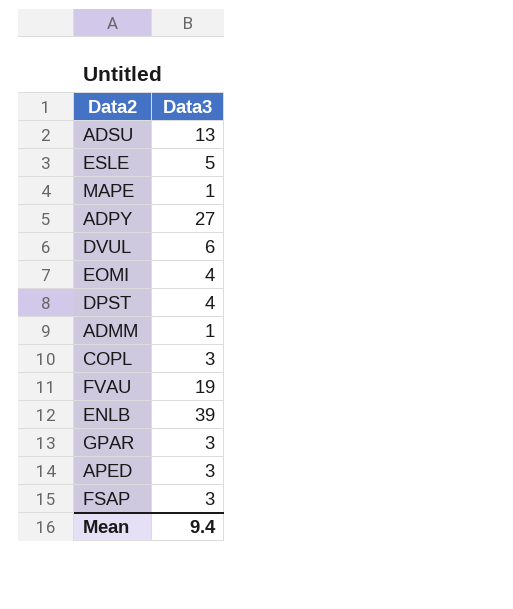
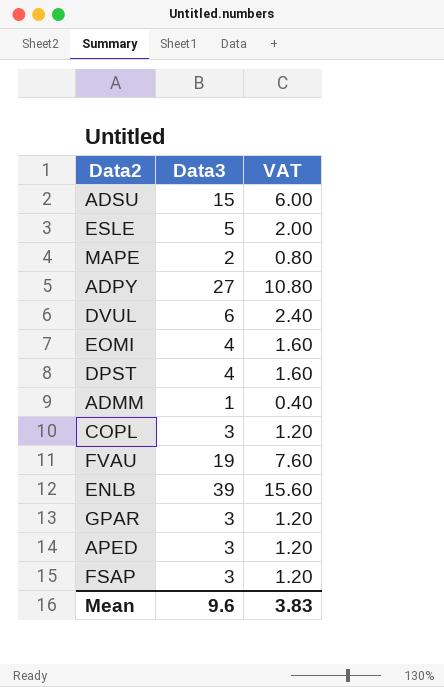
column VAT | formula: none -> [Data3] * 0.4
ADSU | Data3: 13 -> 15
MAPE | Data3: 1 -> 2
Mean | Data3: 9.4 -> 9.6

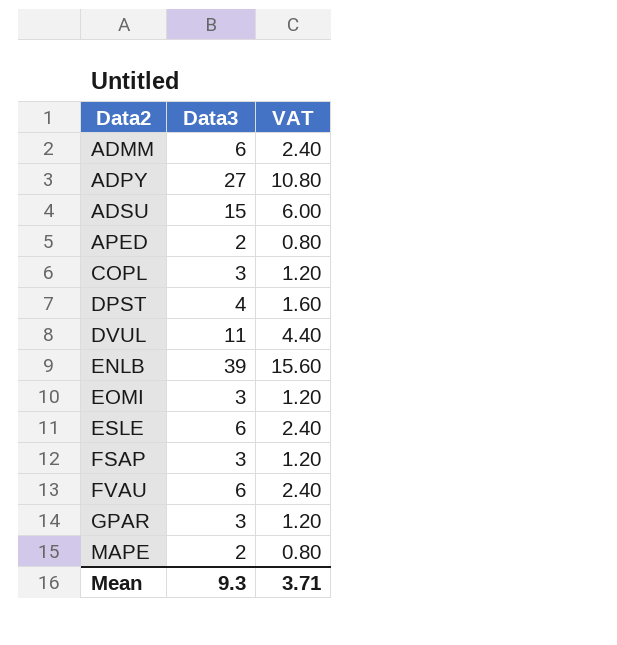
row order: none -> Data2 ascending
ADMM | Data3: 1 -> 6
ADMM | VAT: 0.40 -> 2.40
APED | Data3: 3 -> 2
APED | VAT: 1.20 -> 0.80
DVUL | Data3: 6 -> 11
DVUL | VAT: 2.40 -> 4.40
EOMI | Data3: 4 -> 3
EOMI | VAT: 1.60 -> 1.20
ESLE | Data3: 5 -> 6
ESLE | VAT: 2.00 -> 2.40
FVAU | Data3: 19 -> 6
FVAU | VAT: 7.60 -> 2.40
Mean | Data3: 9.6 -> 9.3
Mean | VAT: 3.83 -> 3.71

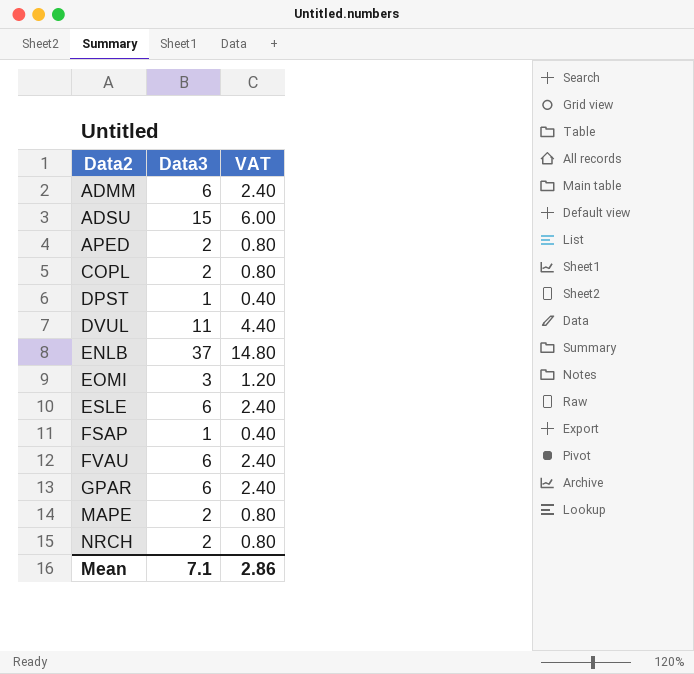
row ADPY: 27 | 10.80 -> none
COPL | Data3: 3 -> 2
COPL | VAT: 1.20 -> 0.80
DPST | Data3: 4 -> 1
DPST | VAT: 1.60 -> 0.40
ENLB | Data3: 39 -> 37
ENLB | VAT: 15.60 -> 14.80
FSAP | Data3: 3 -> 1
FSAP | VAT: 1.20 -> 0.40
GPAR | Data3: 3 -> 6
GPAR | VAT: 1.20 -> 2.40
row NRCH: none -> 2 | 0.80
Mean | Data3: 9.3 -> 7.1
Mean | VAT: 3.71 -> 2.86

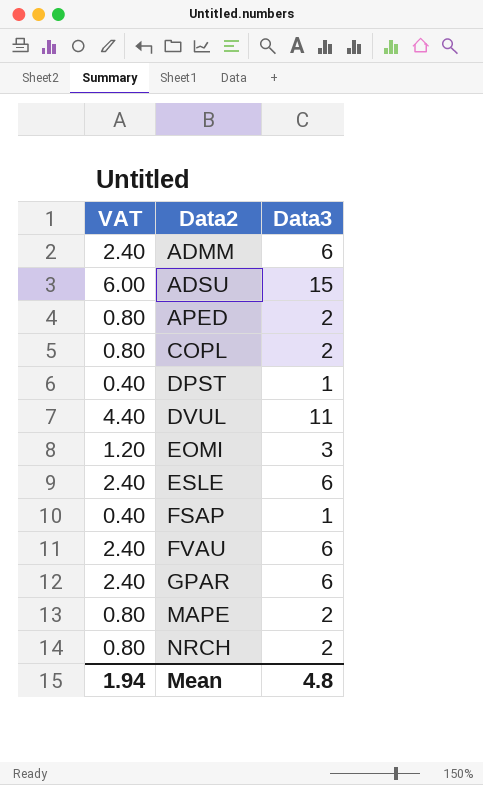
column VAT | position: 3 -> 1
row ENLB: 37 | 14.80 -> none
Mean | VAT: 2.86 -> 1.94
Mean | Data3: 7.1 -> 4.8

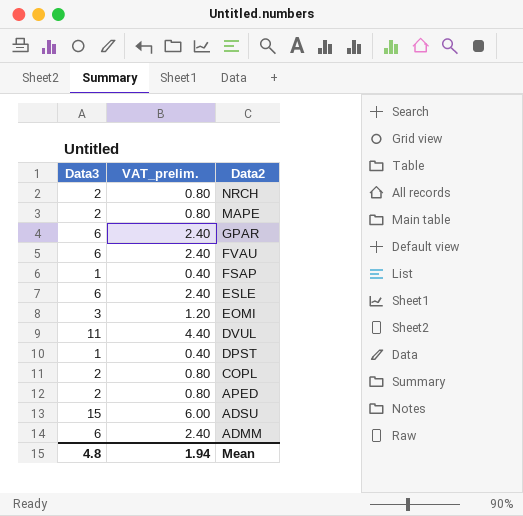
row order: Data2 ascending -> Data2 descending
column Data3 | position: 3 -> 1
column name: VAT -> VAT_prelim.

